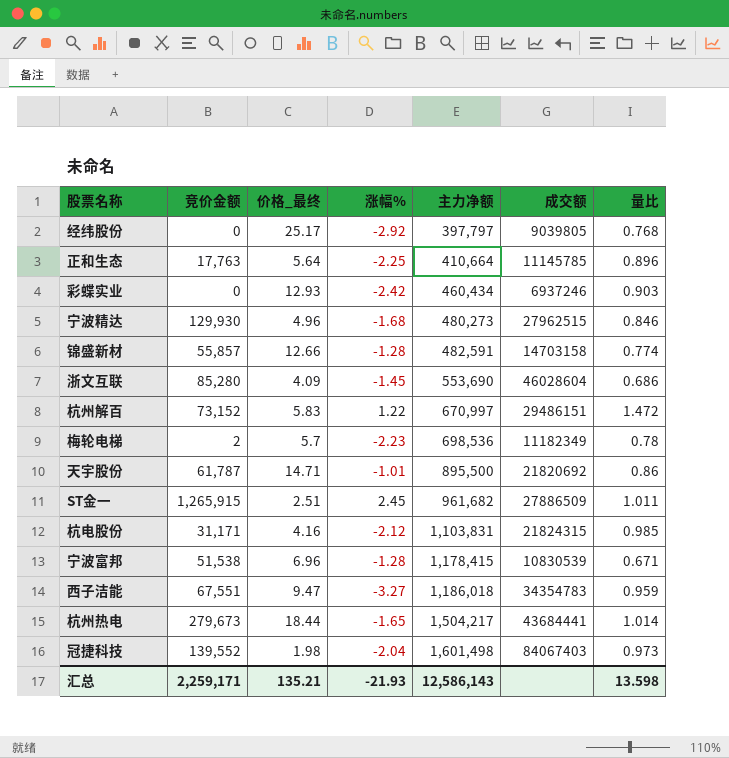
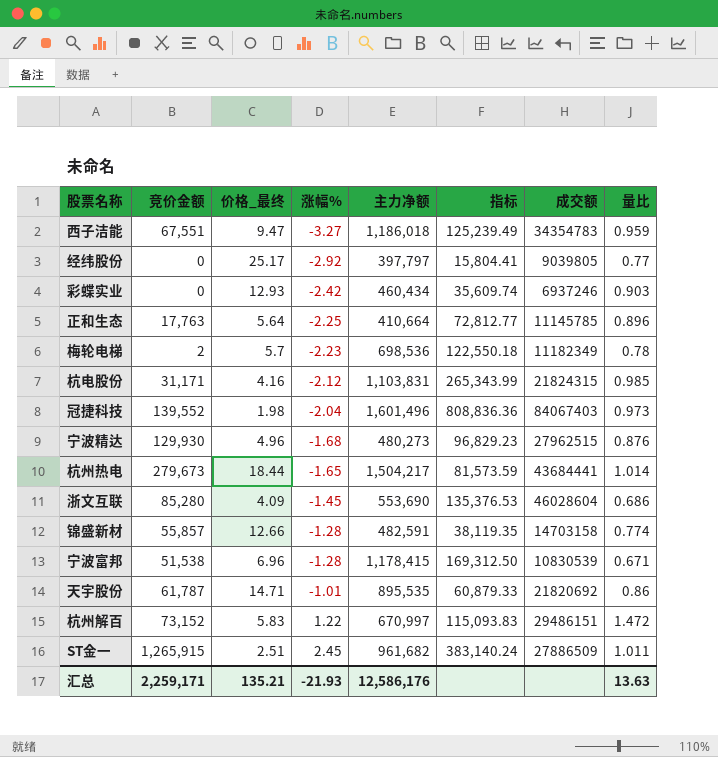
row order: 主力净额 ascending -> 涨幅% ascending
column 指标 | formula: none -> [主力净额] / [价格_最终]
经纬股份 | 量比: 0.768 -> 0.77
冠捷科技 | 主力净额: 1,601,498 -> 1,601,496
宁波精达 | 量比: 0.846 -> 0.876
天宇股份 | 主力净额: 895,500 -> 895,535
汇总 | 主力净额: 12,586,143 -> 12,586,176
汇总 | 量比: 13.598 -> 13.63

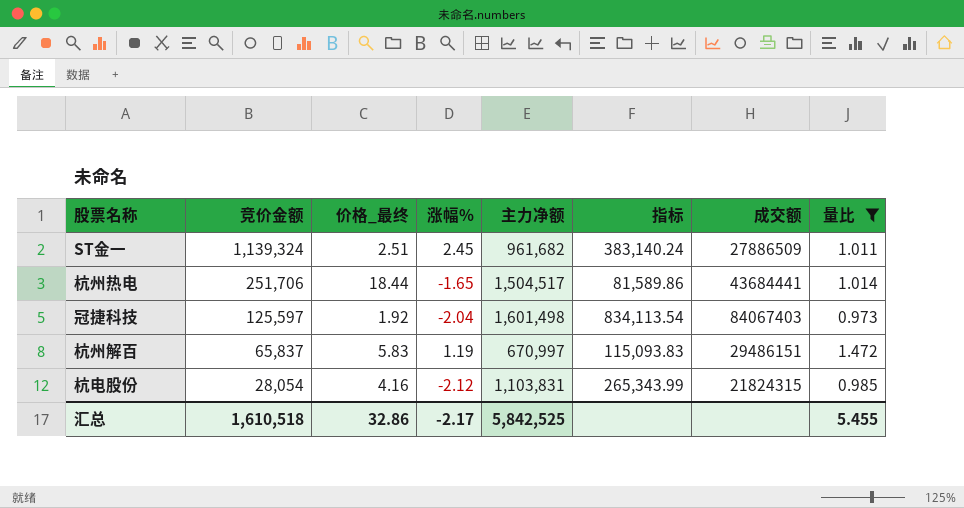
filter: none -> 量比 >= 0.973
row order: 涨幅% ascending -> 竞价金额 descending
ST金一 | 竞价金额: 1,265,915 -> 1,139,324
杭州热电 | 竞价金额: 279,673 -> 251,706
杭州热电 | 主力净额: 1,504,217 -> 1,504,517
杭州热电 | 指标: 81,573.59 -> 81,589.86
冠捷科技 | 竞价金额: 139,552 -> 125,597
冠捷科技 | 价格_最终: 1.98 -> 1.92
冠捷科技 | 主力净额: 1,601,496 -> 1,601,498
冠捷科技 | 指标: 808,836.36 -> 834,113.54
杭州解百 | 竞价金额: 73,152 -> 65,837
杭州解百 | 涨幅%: 1.22 -> 1.19
杭电股份 | 竞价金额: 31,171 -> 28,054
汇总 | 竞价金额: 2,259,171 -> 1,610,518
汇总 | 价格_最终: 135.21 -> 32.86
汇总 | 涨幅%: -21.93 -> -2.17
汇总 | 主力净额: 12,586,176 -> 5,842,525
汇总 | 量比: 13.63 -> 5.455

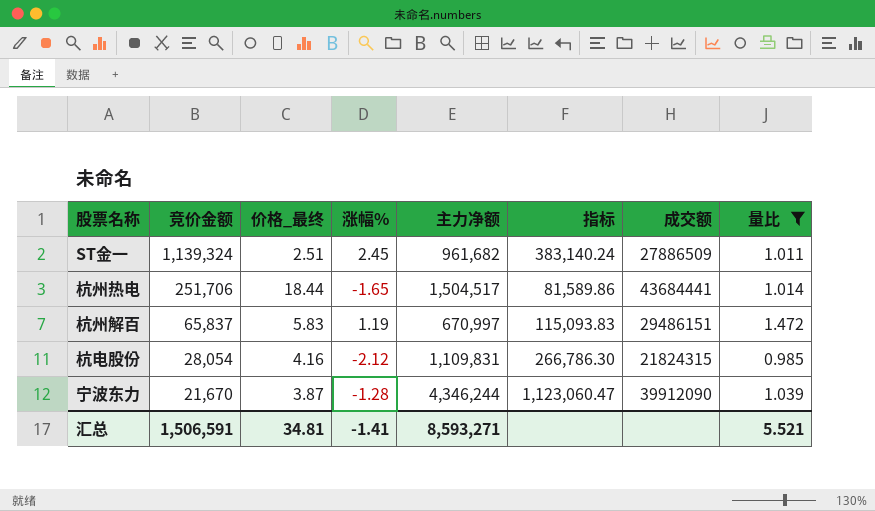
row 冠捷科技: 125,597 | 1.92 | -2.04 | 1,601,498 | 834,113.54 | 84067403 | 0.973 -> none
杭电股份 | 主力净额: 1,103,831 -> 1,109,831
杭电股份 | 指标: 265,343.99 -> 266,786.30
row 宁波东力: none -> 21,670 | 3.87 | -1.28 | 4,346,244 | 1,123,060.47 | 39912090 | 1.039
汇总 | 竞价金额: 1,610,518 -> 1,506,591
汇总 | 价格_最终: 32.86 -> 34.81
汇总 | 涨幅%: -2.17 -> -1.41
汇总 | 主力净额: 5,842,525 -> 8,593,271
汇总 | 量比: 5.455 -> 5.521

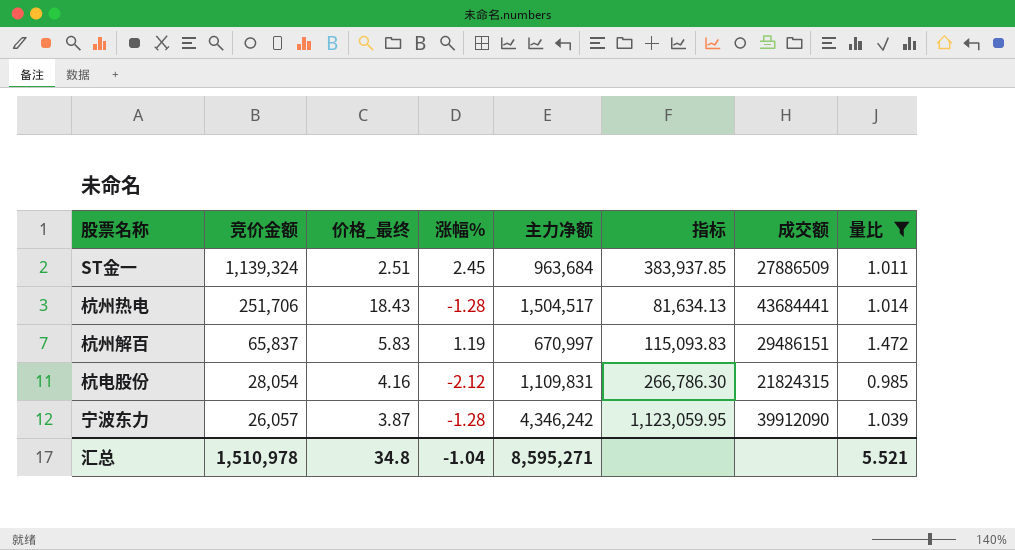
ST金一 | 主力净额: 961,682 -> 963,684
ST金一 | 指标: 383,140.24 -> 383,937.85
杭州热电 | 价格_最终: 18.44 -> 18.43
杭州热电 | 涨幅%: -1.65 -> -1.28
杭州热电 | 指标: 81,589.86 -> 81,634.13
宁波东力 | 竞价金额: 21,670 -> 26,057
宁波东力 | 主力净额: 4,346,244 -> 4,346,242
宁波东力 | 指标: 1,123,060.47 -> 1,123,059.95
汇总 | 竞价金额: 1,506,591 -> 1,510,978
汇总 | 价格_最终: 34.81 -> 34.8
汇总 | 涨幅%: -1.41 -> -1.04
汇总 | 主力净额: 8,593,271 -> 8,595,271

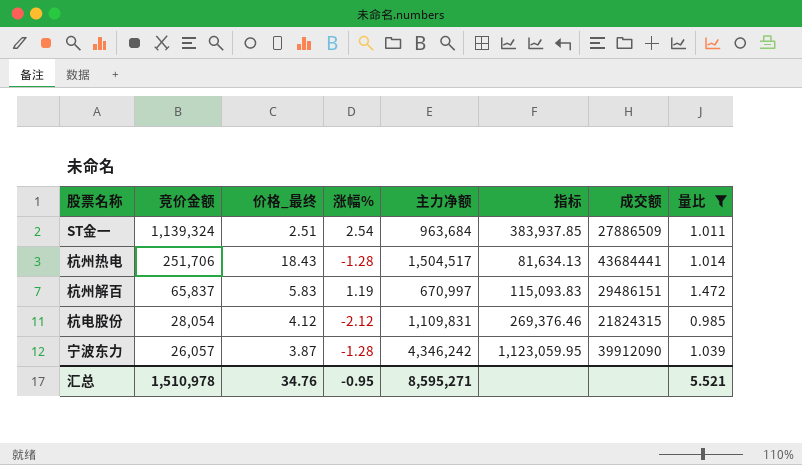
ST金一 | 涨幅%: 2.45 -> 2.54
杭电股份 | 价格_最终: 4.16 -> 4.12
杭电股份 | 指标: 266,786.30 -> 269,376.46
汇总 | 价格_最终: 34.8 -> 34.76
汇总 | 涨幅%: -1.04 -> -0.95

